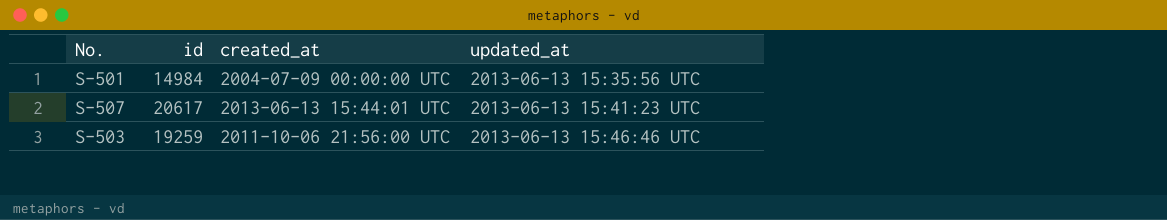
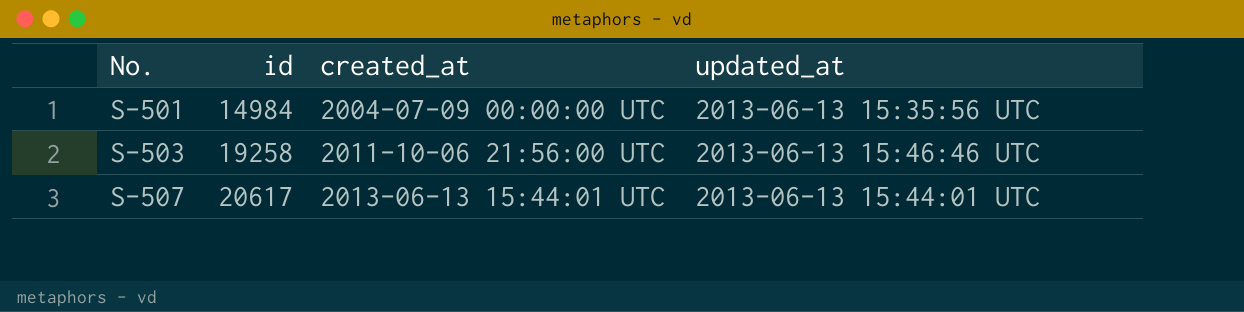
row order: updated_at ascending -> No. ascending
S-503 | id: 19259 -> 19258
S-507 | updated_at: 2013-06-13 15:41:23 UTC -> 2013-06-13 15:44:01 UTC

